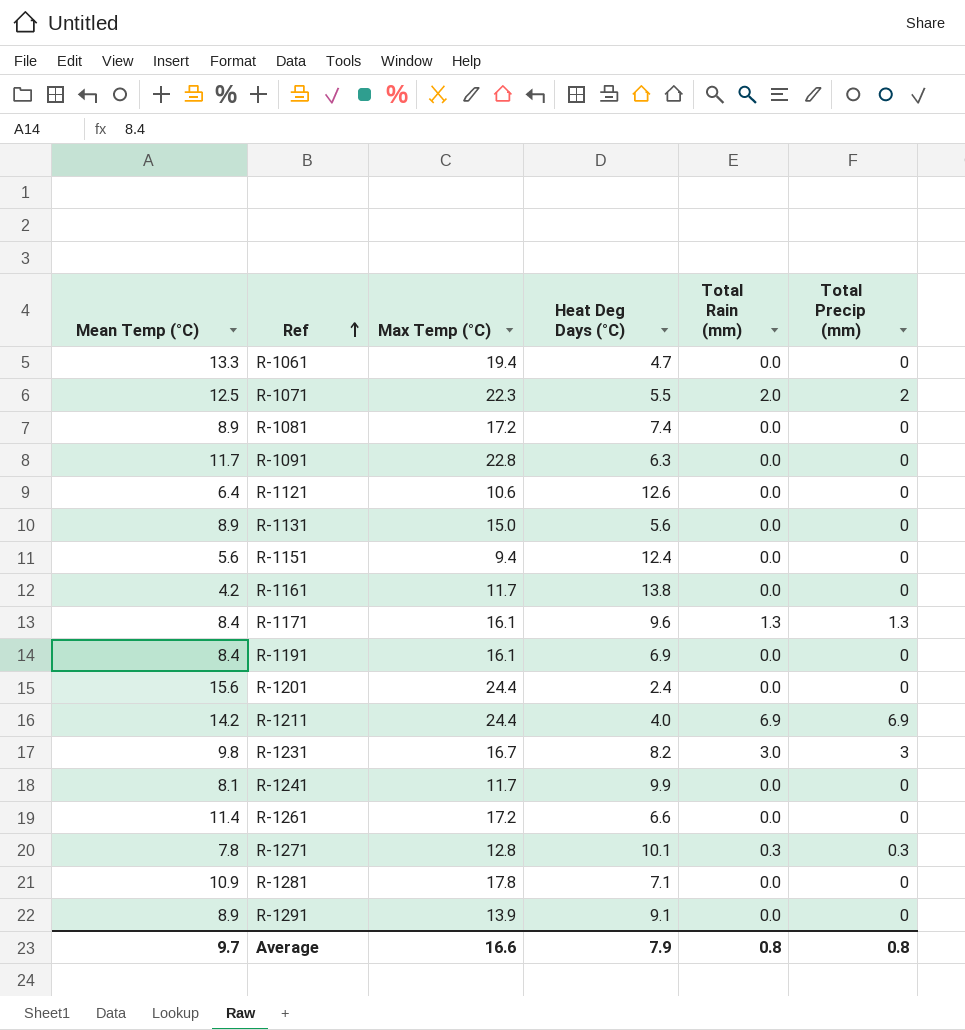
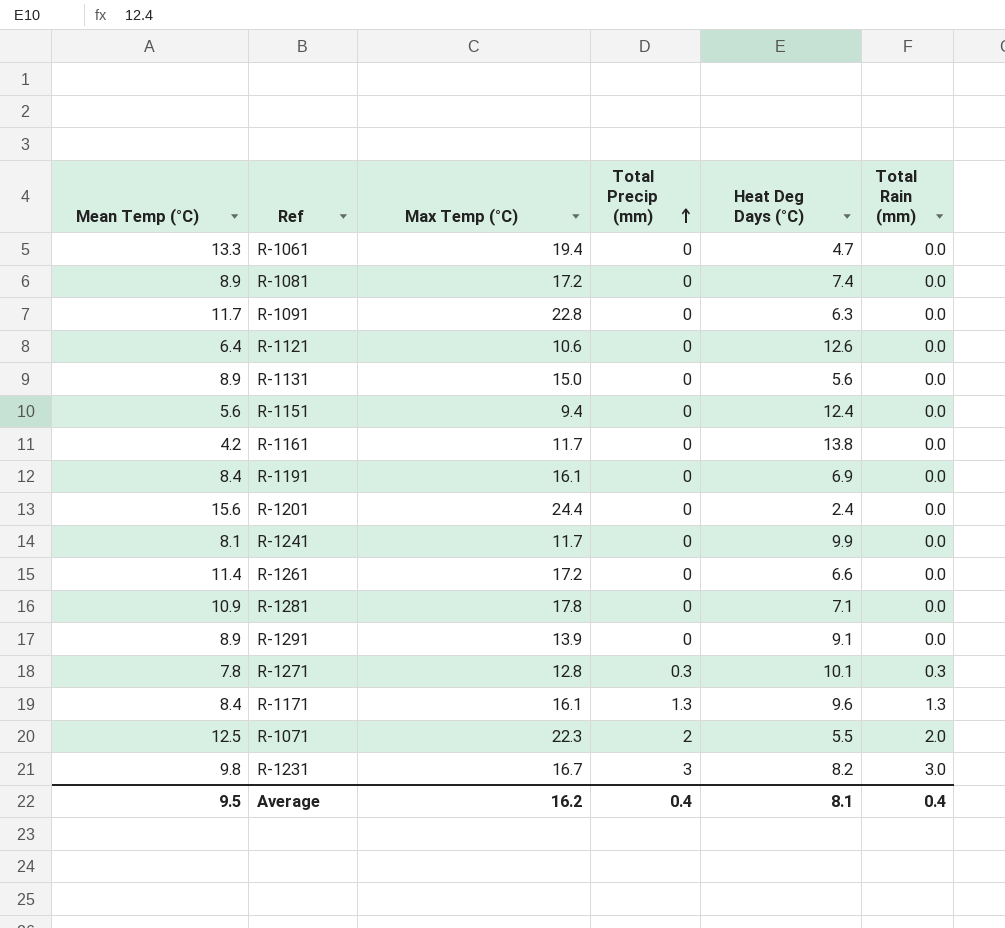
row order: Ref ascending -> Total Precip (mm) ascending
column Total Precip (mm) | position: 6 -> 4
row R-1211: 14.2 | 24.4 | 4.0 | 6.9 | 6.9 -> none
Average | Mean Temp (°C): 9.7 -> 9.5
Average | Max Temp (°C): 16.6 -> 16.2
Average | Total Precip (mm): 0.8 -> 0.4
Average | Heat Deg Days (°C): 7.9 -> 8.1
Average | Total Rain (mm): 0.8 -> 0.4

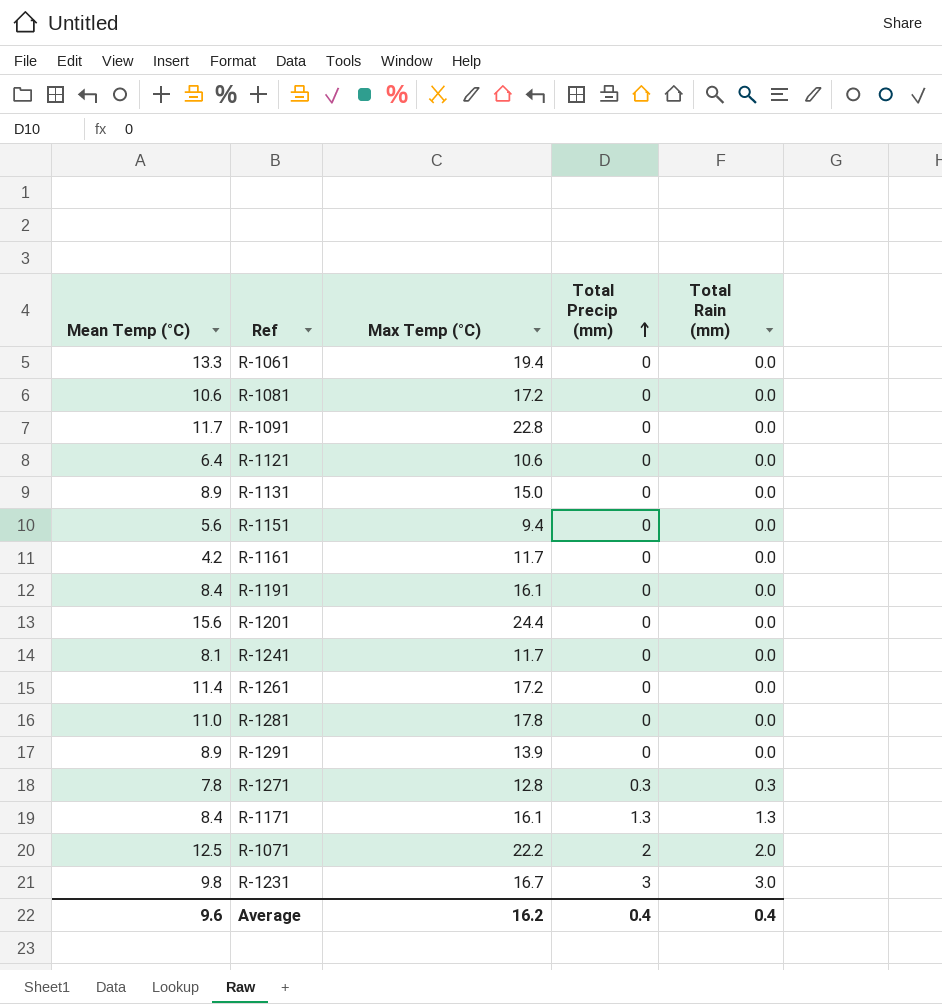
column Heat Deg Days (°C) | position: 5 -> none
R-1081 | Mean Temp (°C): 8.9 -> 10.6
R-1281 | Mean Temp (°C): 10.9 -> 11.0
R-1071 | Max Temp (°C): 22.3 -> 22.2
Average | Mean Temp (°C): 9.5 -> 9.6

